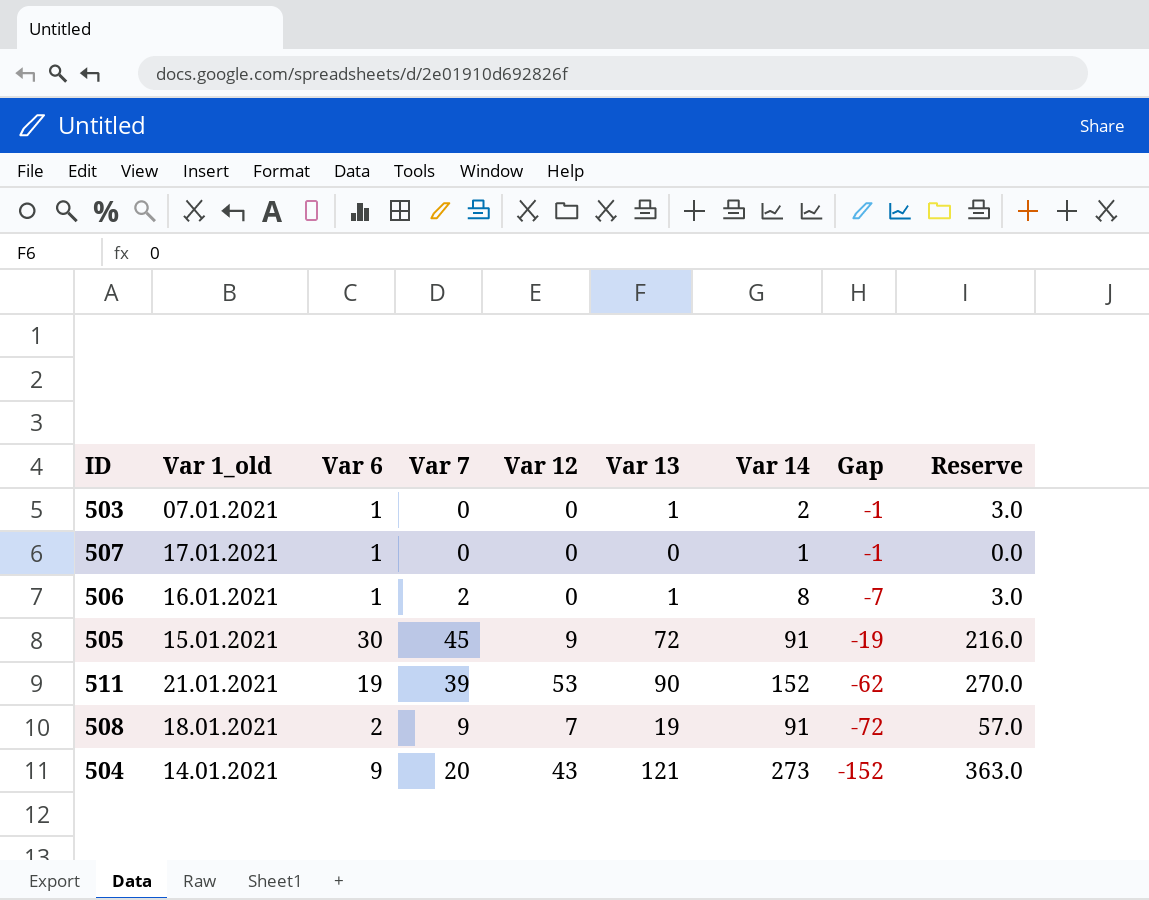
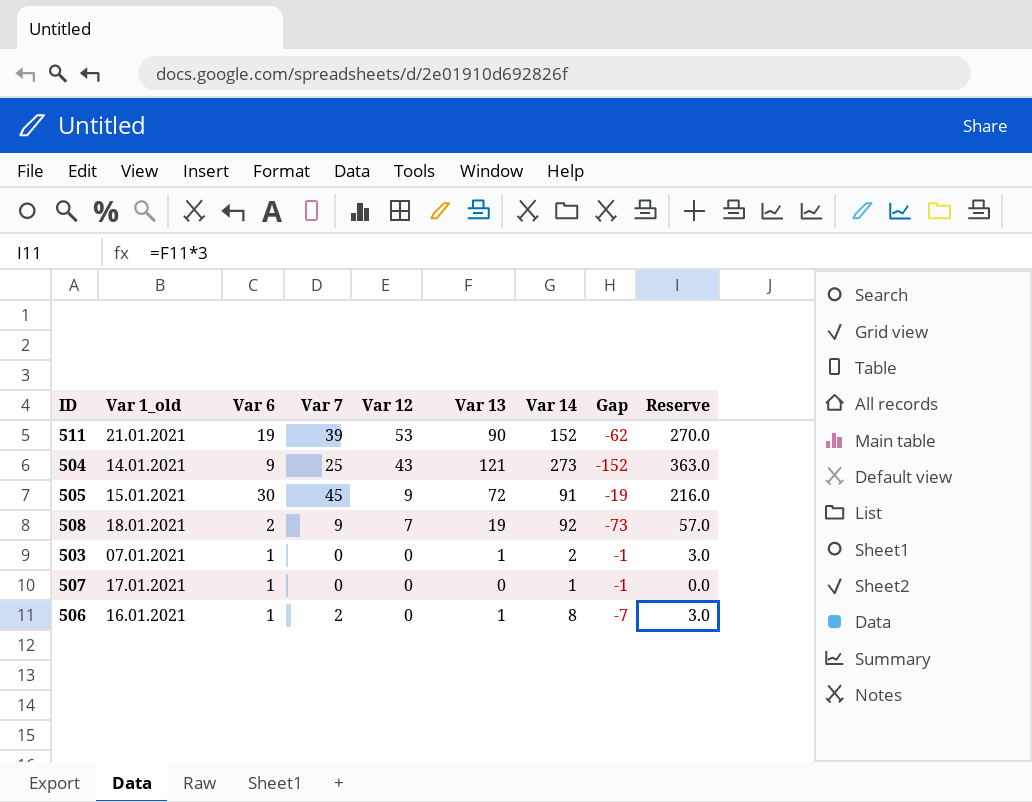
row order: Gap descending -> Var 12 descending
504 | Var 7: 20 -> 25
508 | Var 14: 91 -> 92
508 | Gap: -72 -> -73

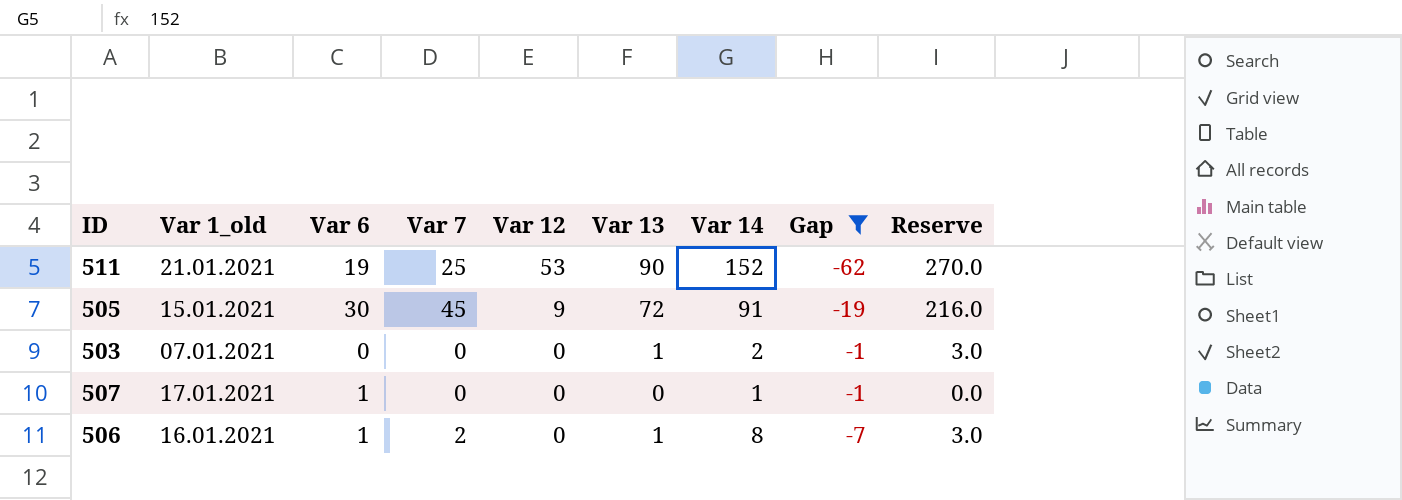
filter: none -> Gap >= -62
511 | Var 7: 39 -> 25
503 | Var 6: 1 -> 0

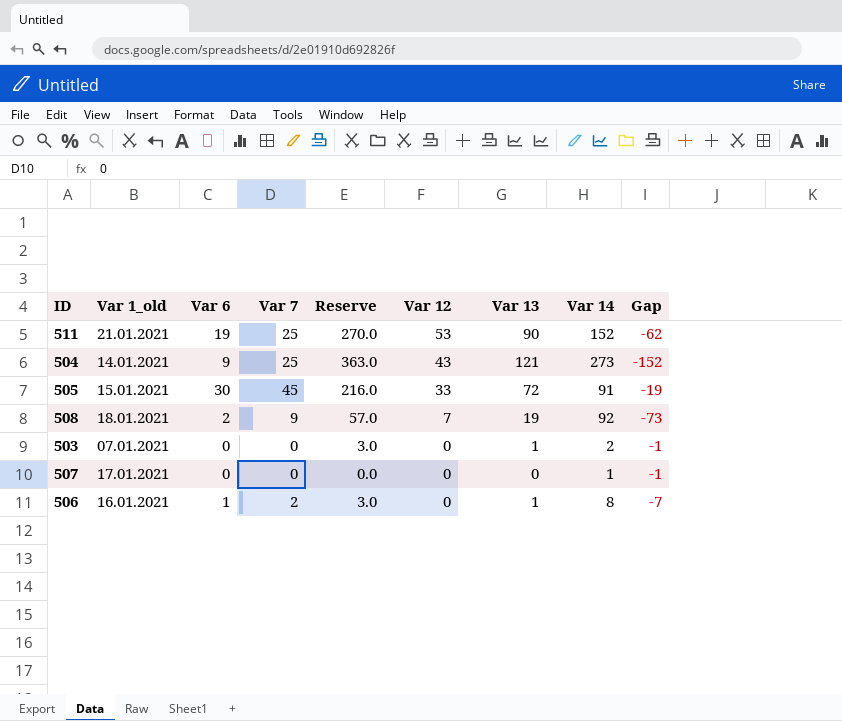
filter: Gap >= -62 -> none
column Reserve | position: 9 -> 5
505 | Var 12: 9 -> 33
507 | Var 6: 1 -> 0

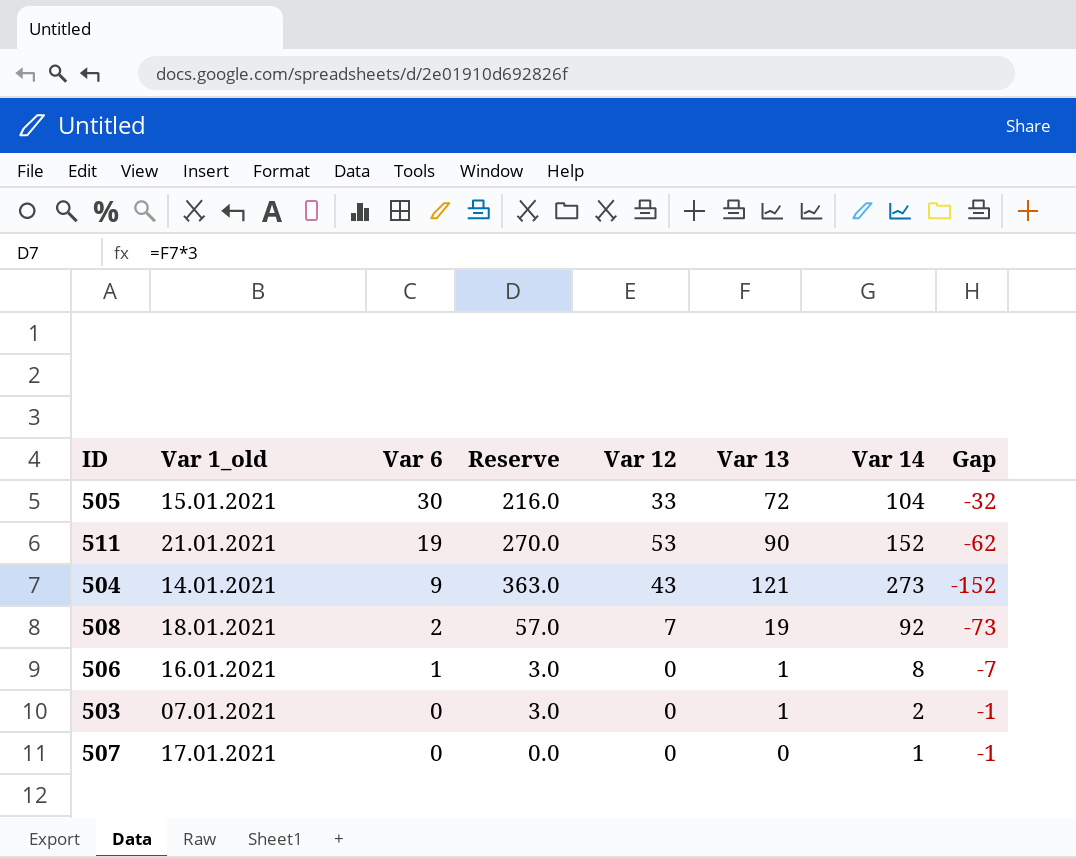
row order: Var 12 descending -> Var 6 descending
column Var 7 | position: 4 -> none
505 | Var 14: 91 -> 104
505 | Gap: -19 -> -32

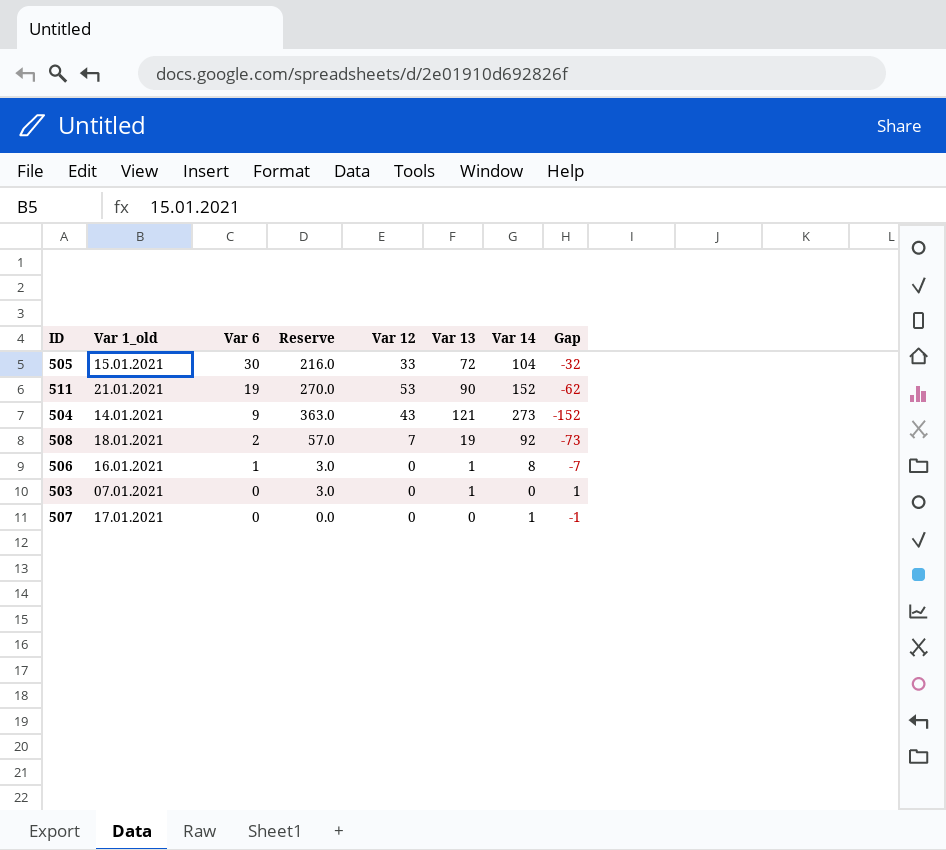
503 | Var 14: 2 -> 0
503 | Gap: -1 -> 1

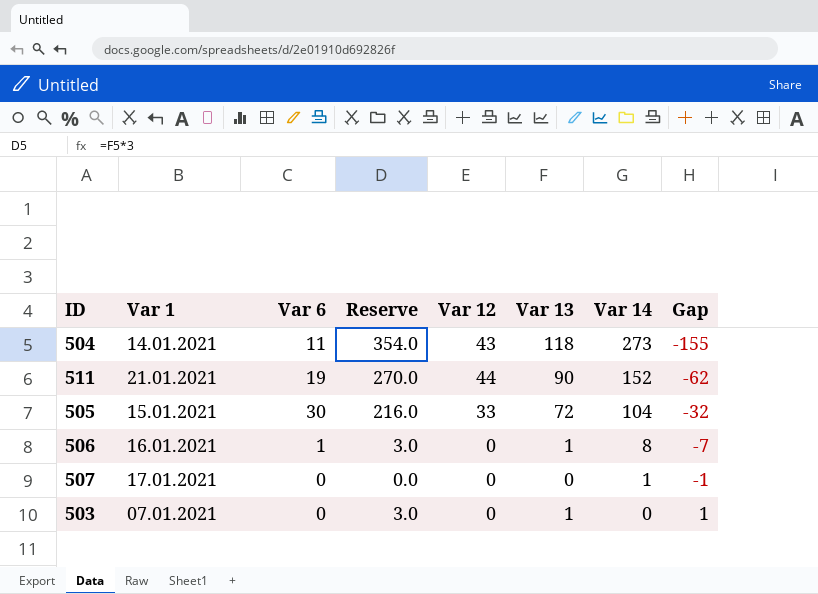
row order: Var 6 descending -> Var 14 descending
column name: Var 1_old -> Var 1
row 508: 18.01.2021 | 2 | 57.0 | 7 | 19 | 92 | -73 -> none
504 | Var 6: 9 -> 11
504 | Reserve: 363.0 -> 354.0
504 | Var 13: 121 -> 118
504 | Gap: -152 -> -155
511 | Var 12: 53 -> 44

